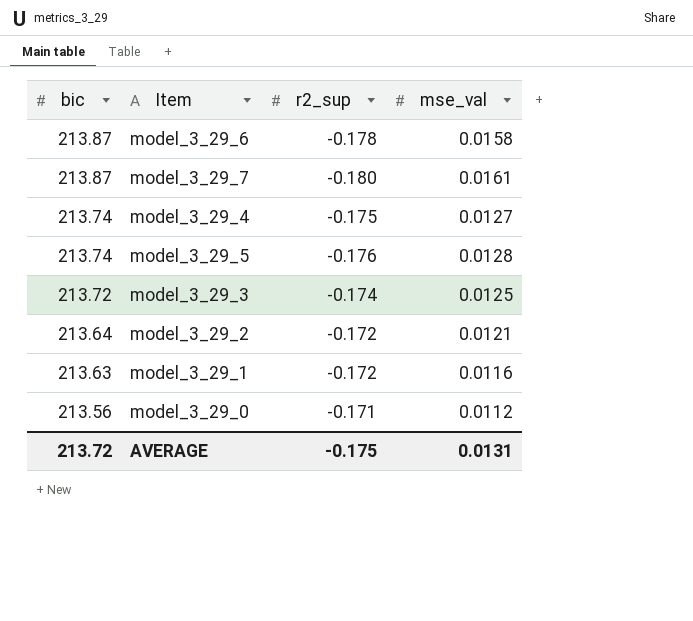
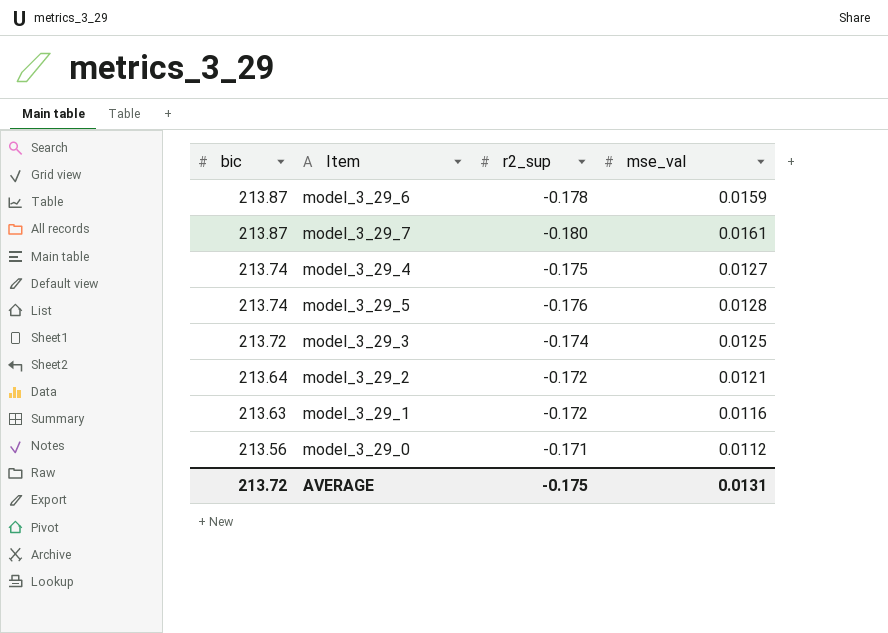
model_3_29_6 | mse_val: 0.0158 -> 0.0159

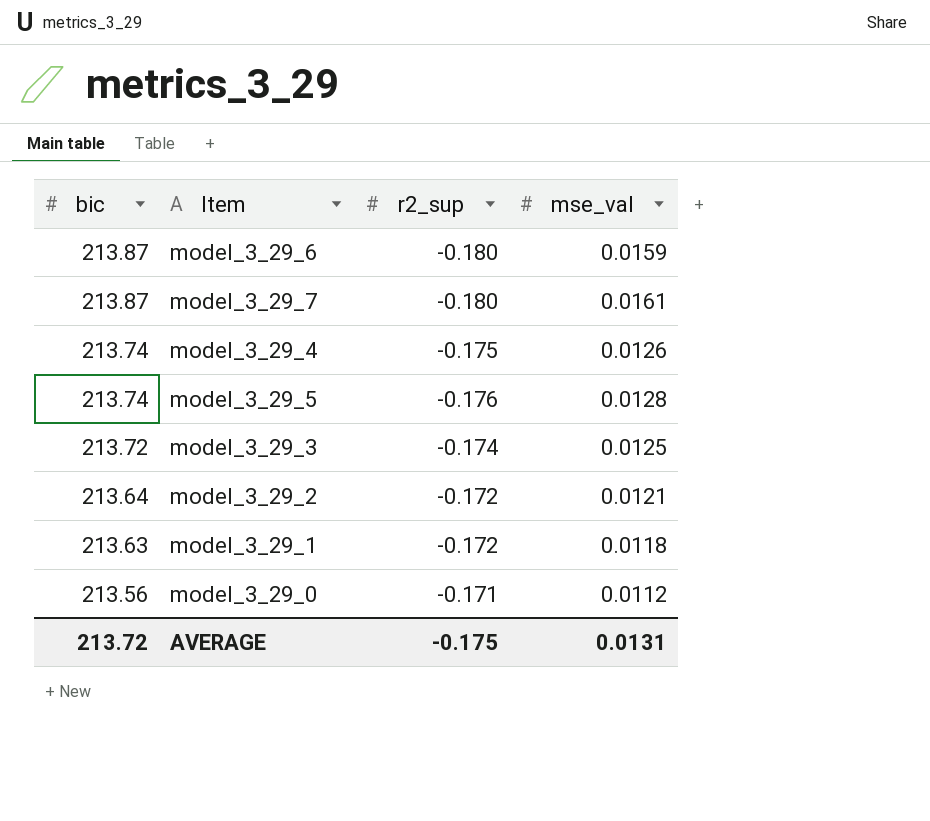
model_3_29_6 | r2_sup: -0.178 -> -0.180
model_3_29_4 | mse_val: 0.0127 -> 0.0126
model_3_29_1 | mse_val: 0.0116 -> 0.0118

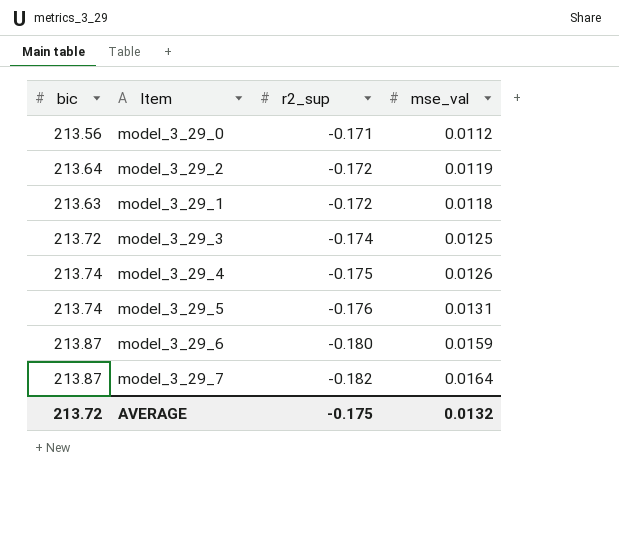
row order: bic descending -> r2_sup descending
model_3_29_2 | mse_val: 0.0121 -> 0.0119
model_3_29_5 | mse_val: 0.0128 -> 0.0131
model_3_29_7 | r2_sup: -0.180 -> -0.182
model_3_29_7 | mse_val: 0.0161 -> 0.0164
AVERAGE | mse_val: 0.0131 -> 0.0132

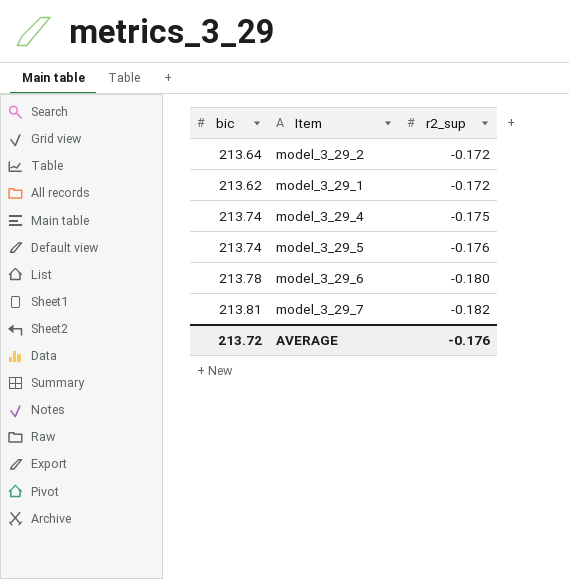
column mse_val | position: 4 -> none
row model_3_29_0: 213.56 | -0.171 | 0.0112 -> none
row model_3_29_3: 213.72 | -0.174 | 0.0125 -> none
model_3_29_1 | bic: 213.63 -> 213.62
model_3_29_6 | bic: 213.87 -> 213.78
model_3_29_7 | bic: 213.87 -> 213.81
AVERAGE | r2_sup: -0.175 -> -0.176

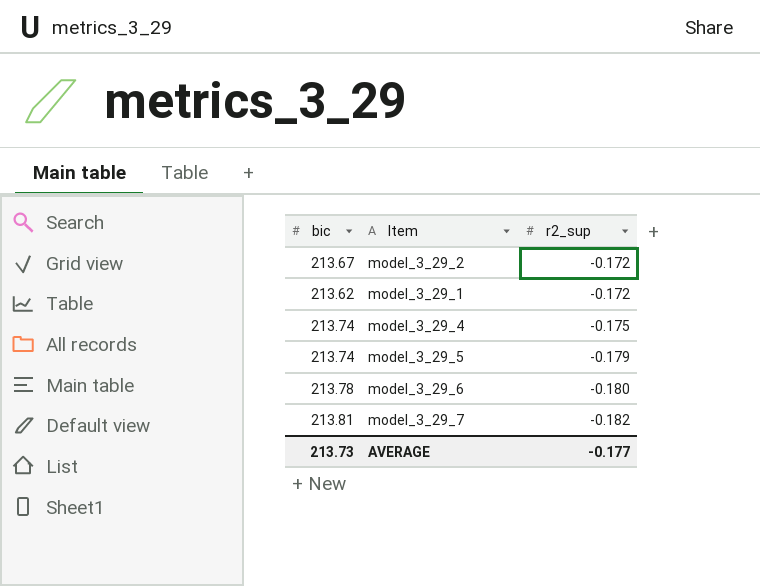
model_3_29_2 | bic: 213.64 -> 213.67
model_3_29_5 | r2_sup: -0.176 -> -0.179
AVERAGE | bic: 213.72 -> 213.73
AVERAGE | r2_sup: -0.176 -> -0.177

